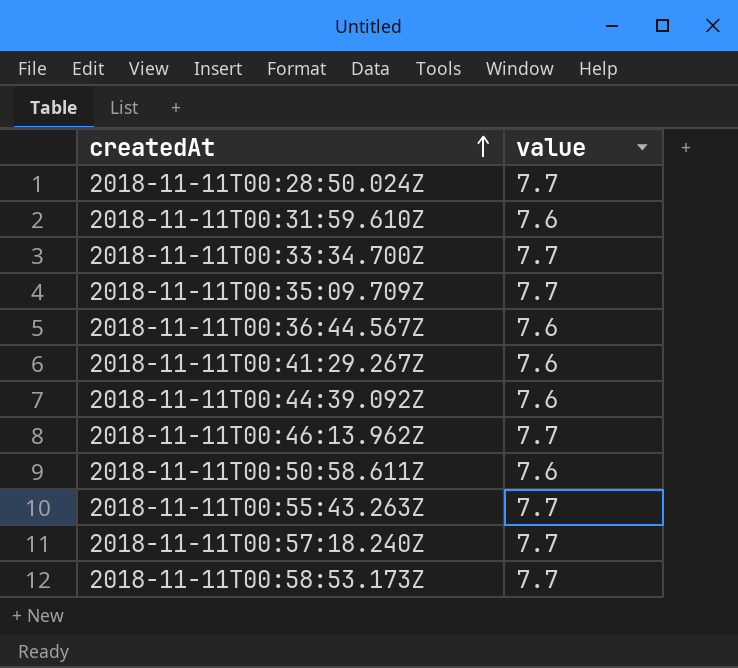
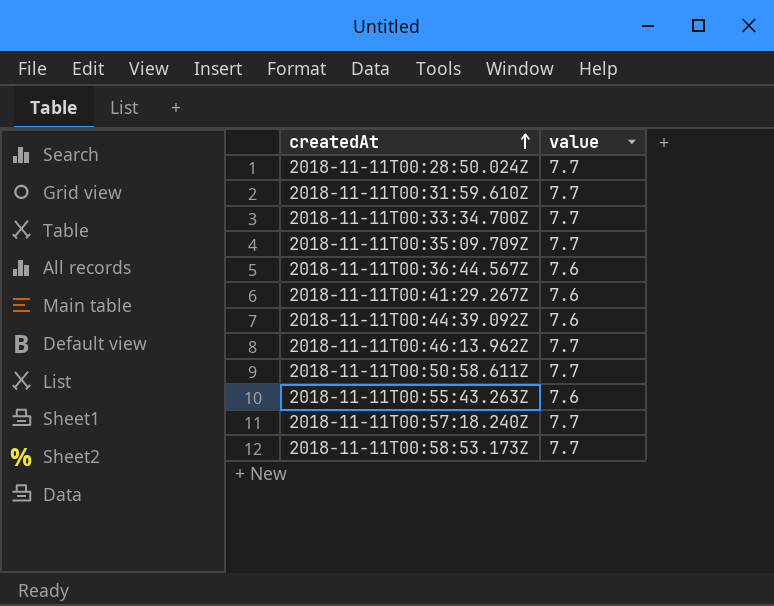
2018-11-11T00:31:59.610Z | value: 7.6 -> 7.7
2018-11-11T00:50:58.611Z | value: 7.6 -> 7.7
2018-11-11T00:55:43.263Z | value: 7.7 -> 7.6

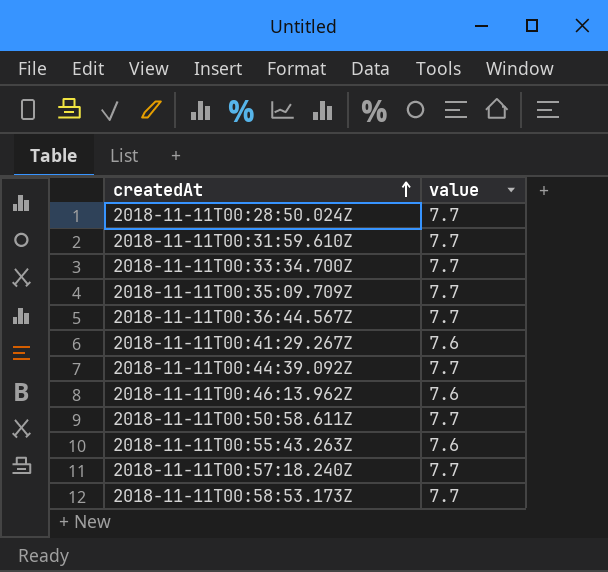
2018-11-11T00:36:44.567Z | value: 7.6 -> 7.7
2018-11-11T00:44:39.092Z | value: 7.6 -> 7.7
2018-11-11T00:46:13.962Z | value: 7.7 -> 7.6

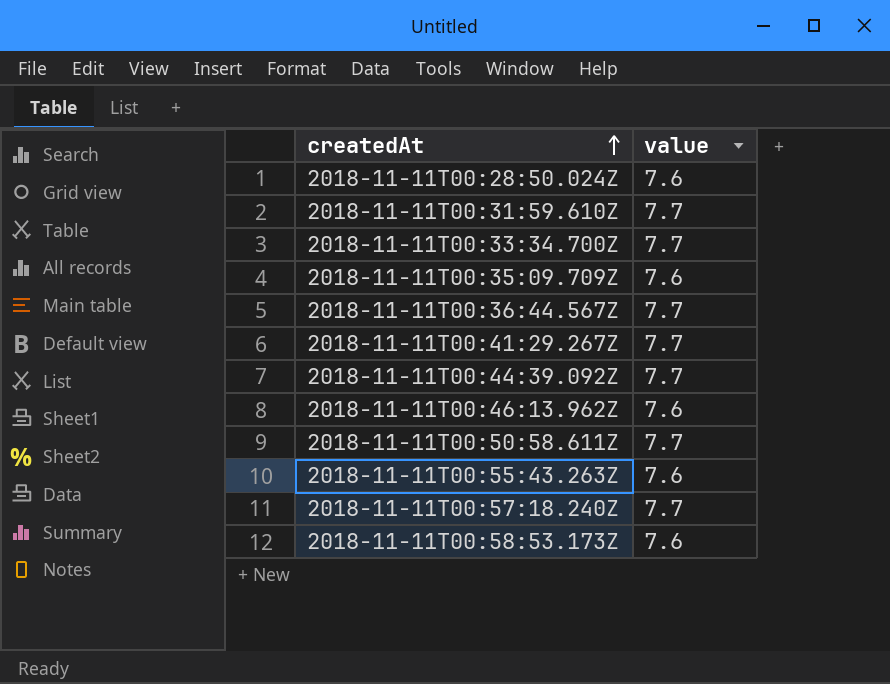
2018-11-11T00:28:50.024Z | value: 7.7 -> 7.6
2018-11-11T00:35:09.709Z | value: 7.7 -> 7.6
2018-11-11T00:41:29.267Z | value: 7.6 -> 7.7
2018-11-11T00:58:53.173Z | value: 7.7 -> 7.6

